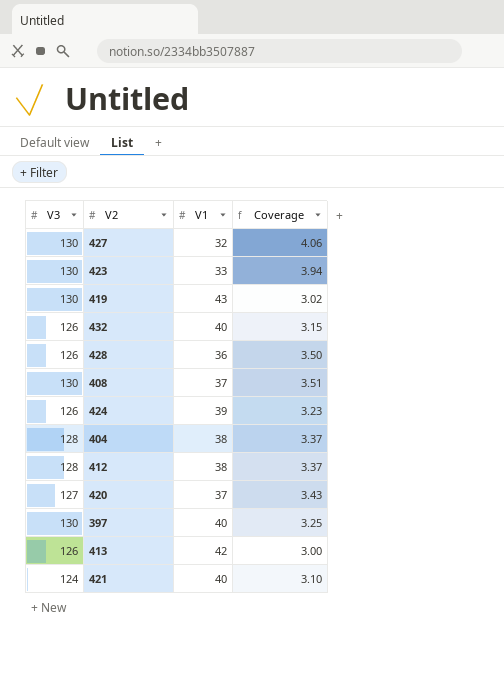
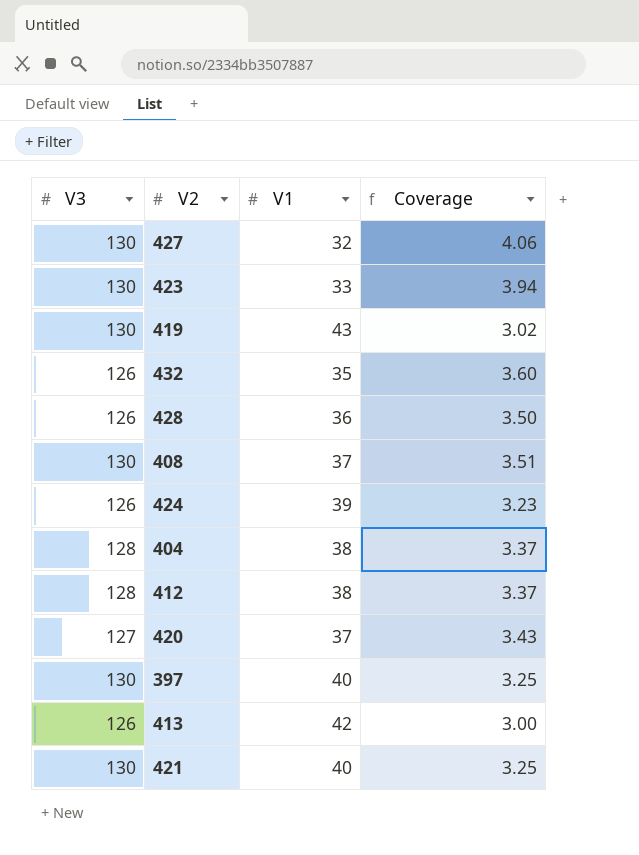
432 | V1: 40 -> 35
432 | Coverage: 3.15 -> 3.60
421 | V3: 124 -> 130
421 | Coverage: 3.10 -> 3.25

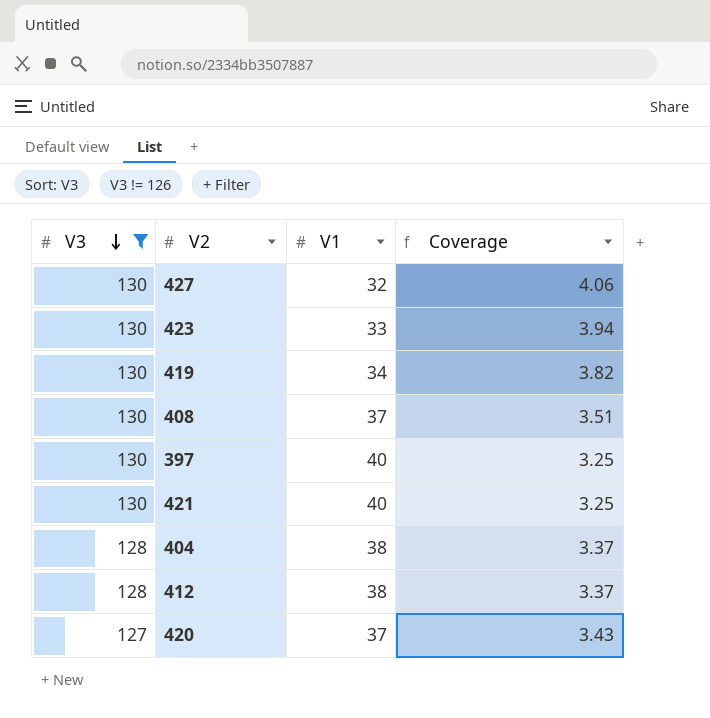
filter: none -> V3 != 126
row order: none -> V3 descending
419 | V1: 43 -> 34
419 | Coverage: 3.02 -> 3.82

